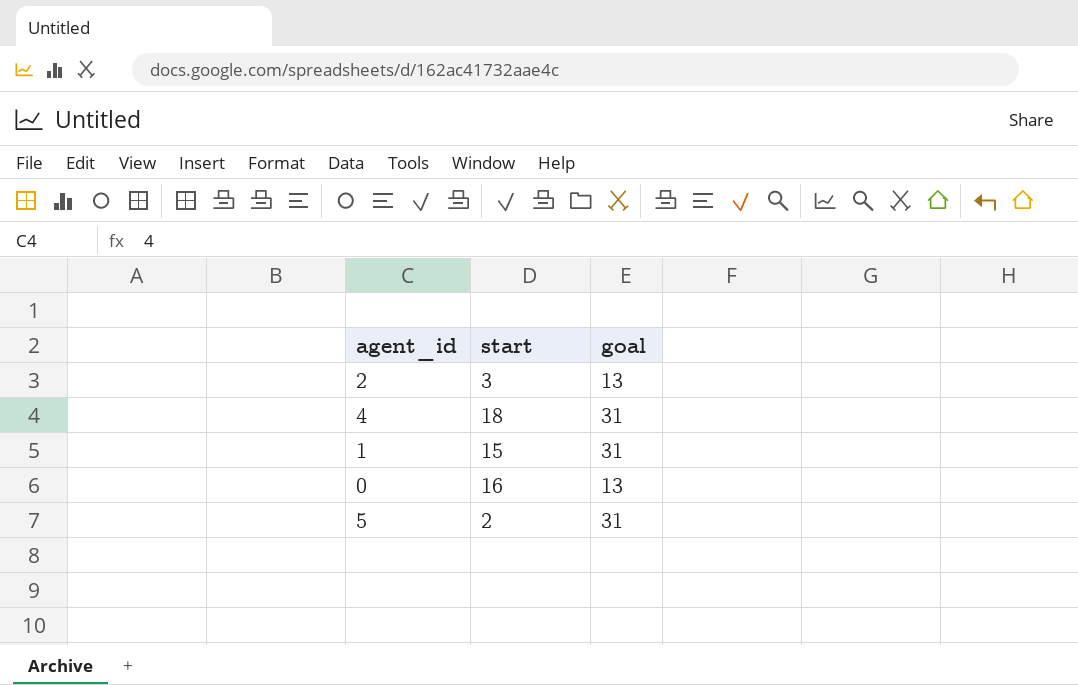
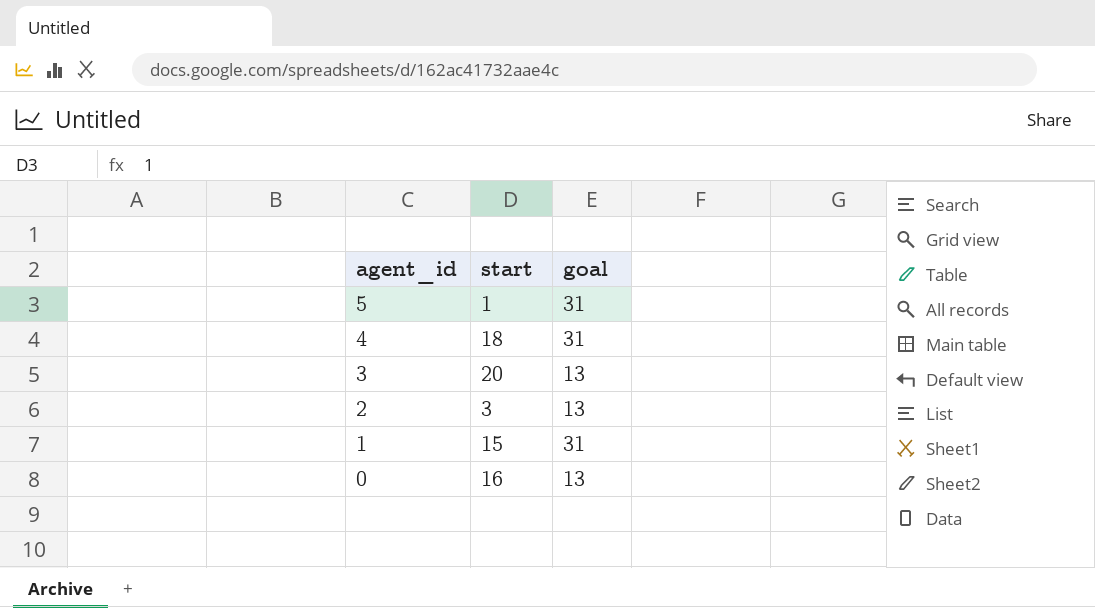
row order: none -> agent_id descending
5 | start: 2 -> 1
row 3: none -> 20 | 13

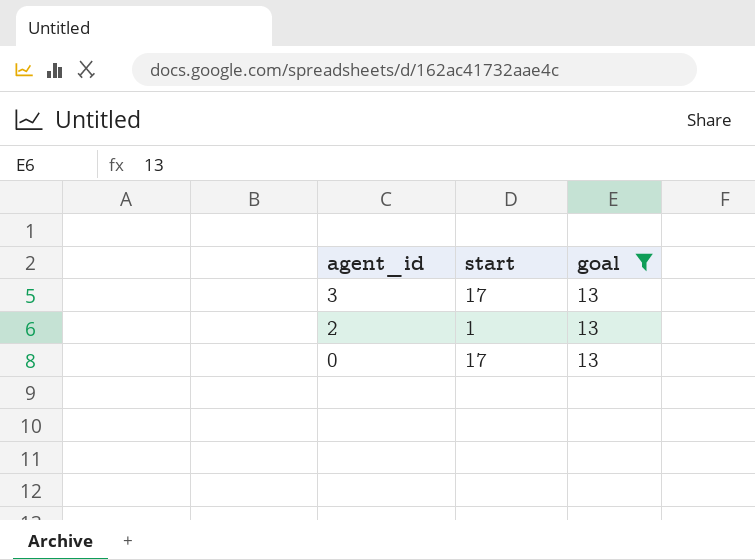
filter: none -> goal = 13
3 | start: 20 -> 17
2 | start: 3 -> 1
0 | start: 16 -> 17

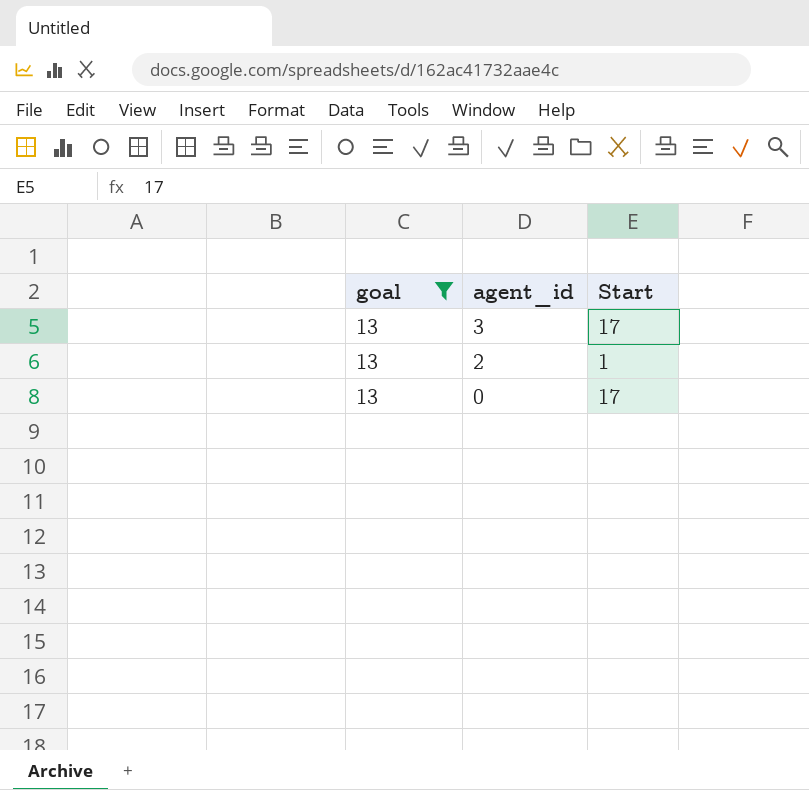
column goal | position: 3 -> 1
column name: start -> Start

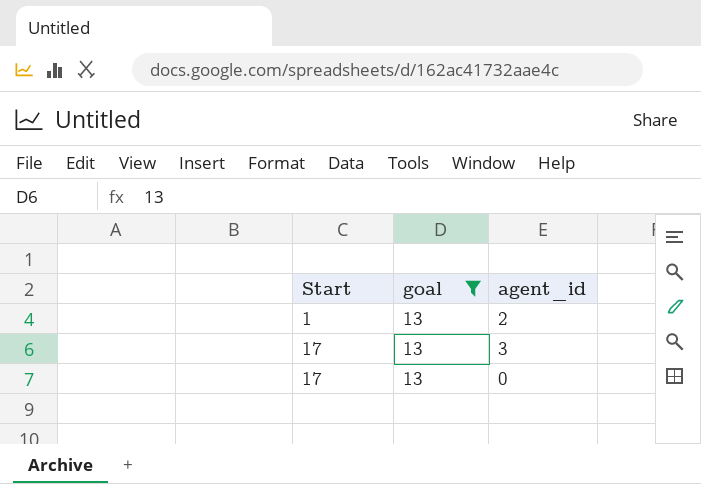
row order: agent_id descending -> Start ascending
column Start | position: 3 -> 1

